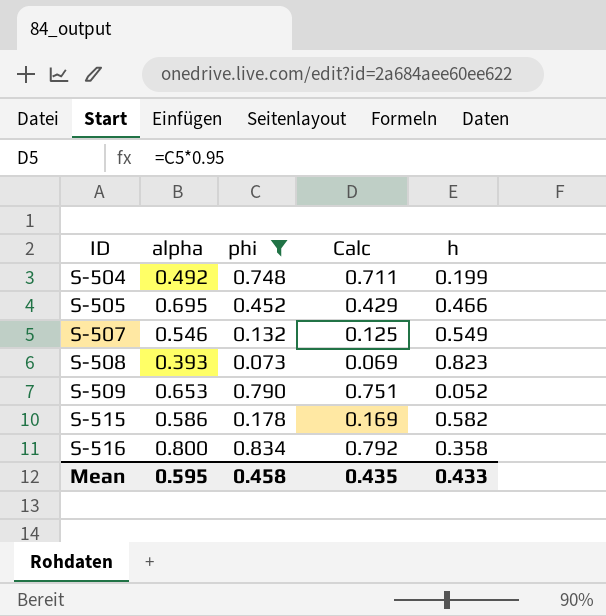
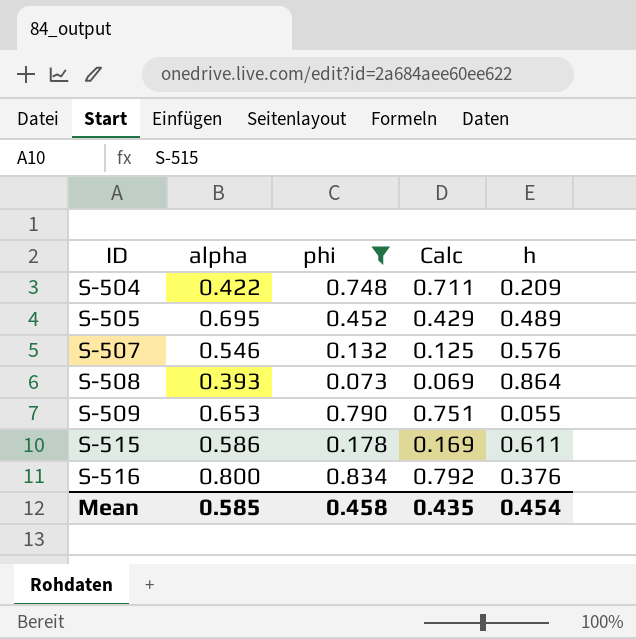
S-504 | alpha: 0.492 -> 0.422
S-504 | h: 0.199 -> 0.209
S-505 | h: 0.466 -> 0.489
S-507 | h: 0.549 -> 0.576
S-508 | h: 0.823 -> 0.864
S-509 | h: 0.052 -> 0.055
S-515 | h: 0.582 -> 0.611
S-516 | h: 0.358 -> 0.376
Mean | alpha: 0.595 -> 0.585
Mean | h: 0.433 -> 0.454

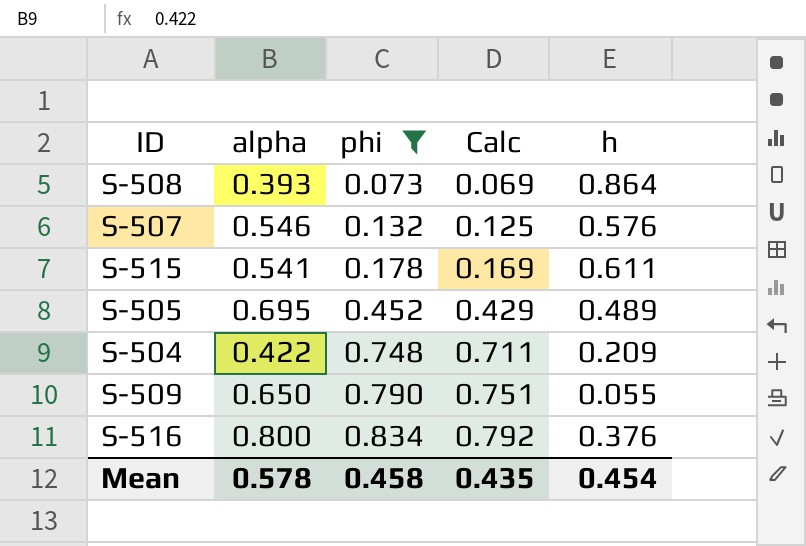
row order: ID ascending -> phi ascending
S-515 | alpha: 0.586 -> 0.541
S-509 | alpha: 0.653 -> 0.650
Mean | alpha: 0.585 -> 0.578

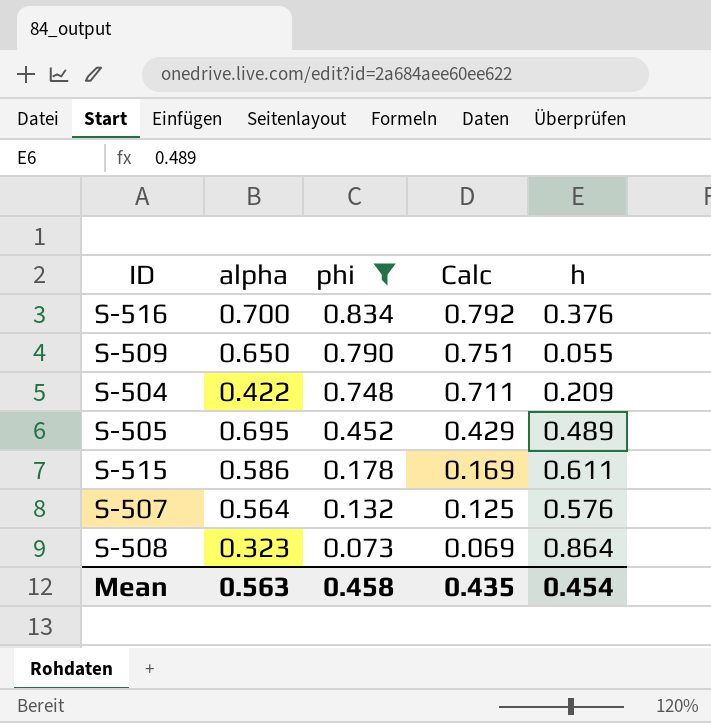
row order: phi ascending -> phi descending
S-516 | alpha: 0.800 -> 0.700
S-515 | alpha: 0.541 -> 0.586
S-507 | alpha: 0.546 -> 0.564
S-508 | alpha: 0.393 -> 0.323
Mean | alpha: 0.578 -> 0.563

